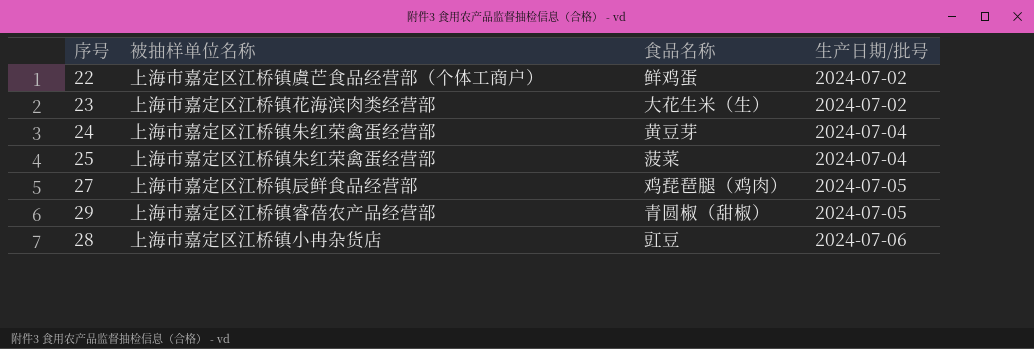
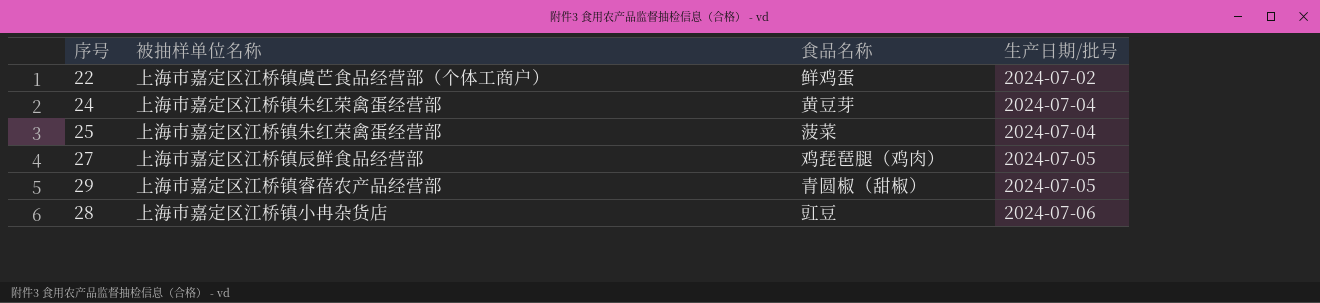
row 23: 上海市嘉定区江桥镇花海滨肉类经营部 | 大花生米（生） | 2024-07-02 -> none

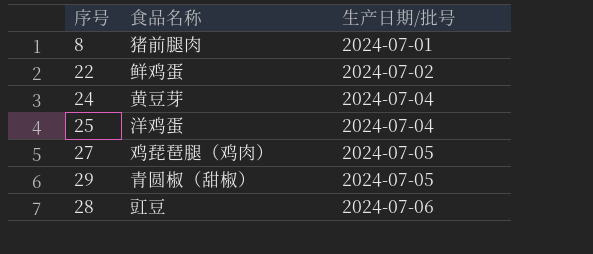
column 被抽样单位名称 | position: 2 -> none
row 8: none -> 猪前腿肉 | 2024-07-01
25 | 食品名称: 菠菜 -> 洋鸡蛋

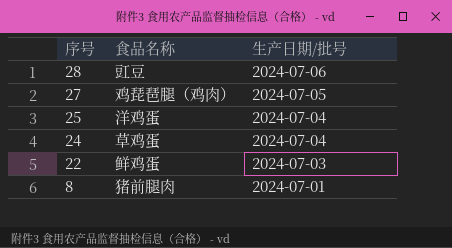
row order: 生产日期/批号 ascending -> 序号 descending
row 29: 青圆椒（甜椒） | 2024-07-05 -> none
24 | 食品名称: 黄豆芽 -> 草鸡蛋
22 | 生产日期/批号: 2024-07-02 -> 2024-07-03

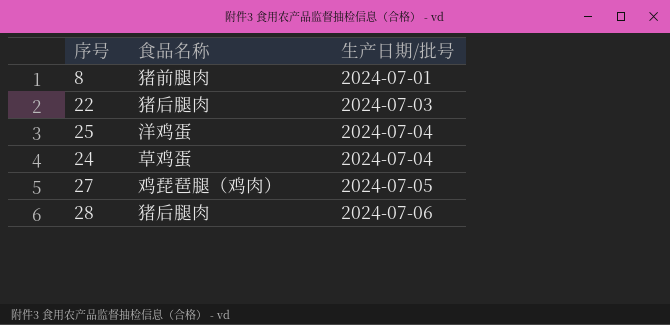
row order: 序号 descending -> 生产日期/批号 ascending
22 | 食品名称: 鲜鸡蛋 -> 猪后腿肉
28 | 食品名称: 豇豆 -> 猪后腿肉

